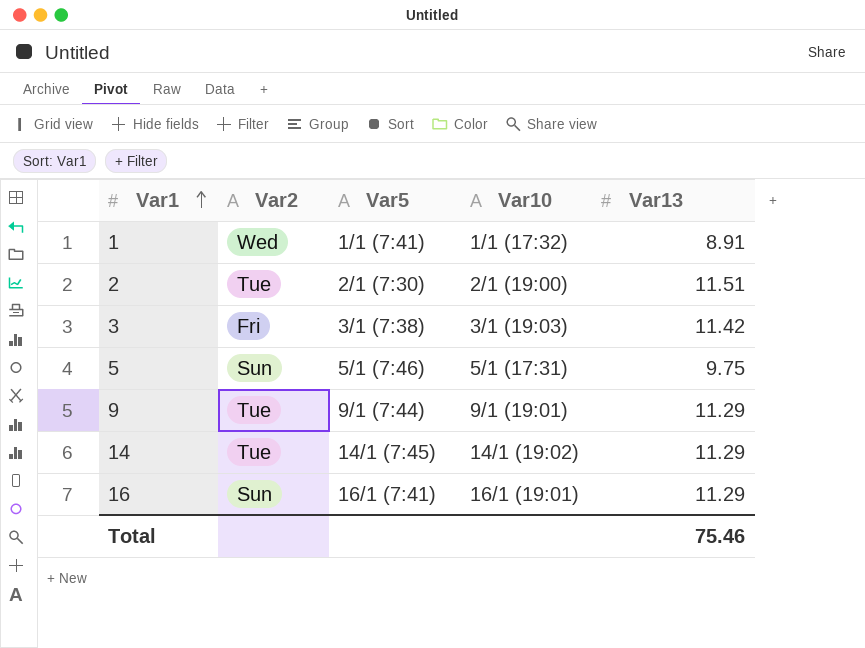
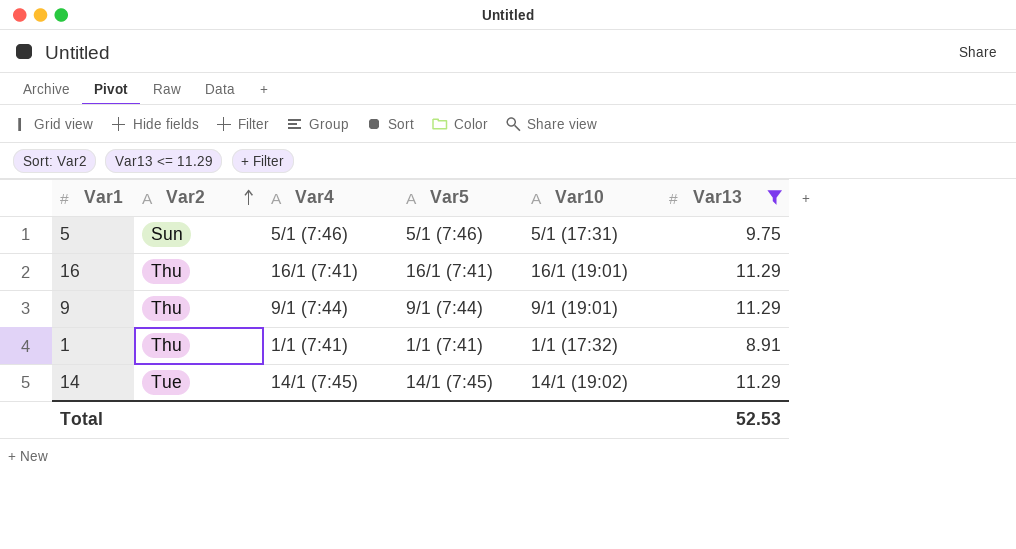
filter: none -> Var13 <= 11.29
row order: Var1 ascending -> Var2 ascending
column Var4 | position: none -> 3
16 | Var2: Sun -> Thu
9 | Var2: Tue -> Thu
1 | Var2: Wed -> Thu
Total | Var13: 75.46 -> 52.53

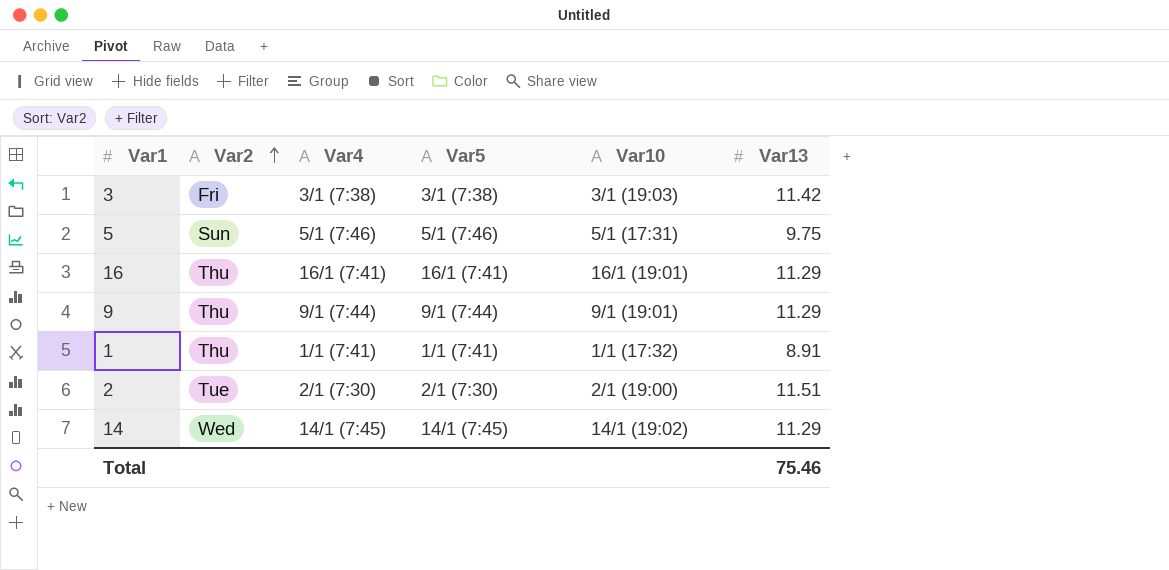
filter: Var13 <= 11.29 -> none
14 | Var2: Tue -> Wed
Total | Var13: 52.53 -> 75.46

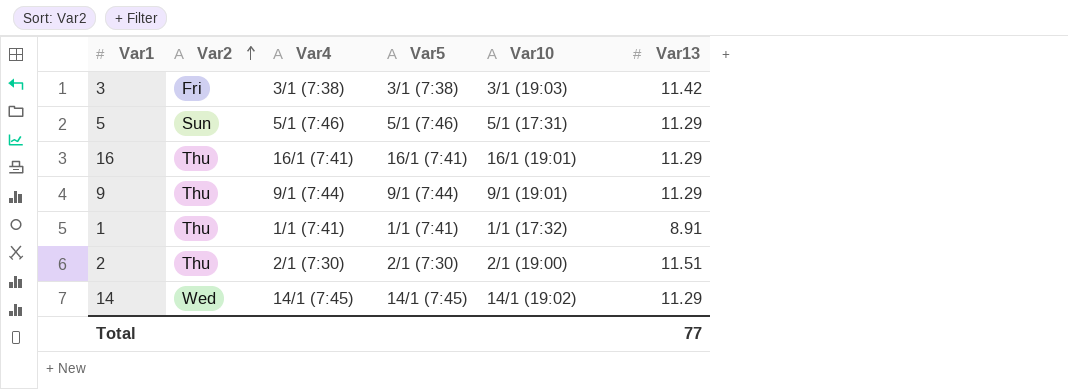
5 | Var13: 9.75 -> 11.29
2 | Var2: Tue -> Thu
Total | Var13: 75.46 -> 77

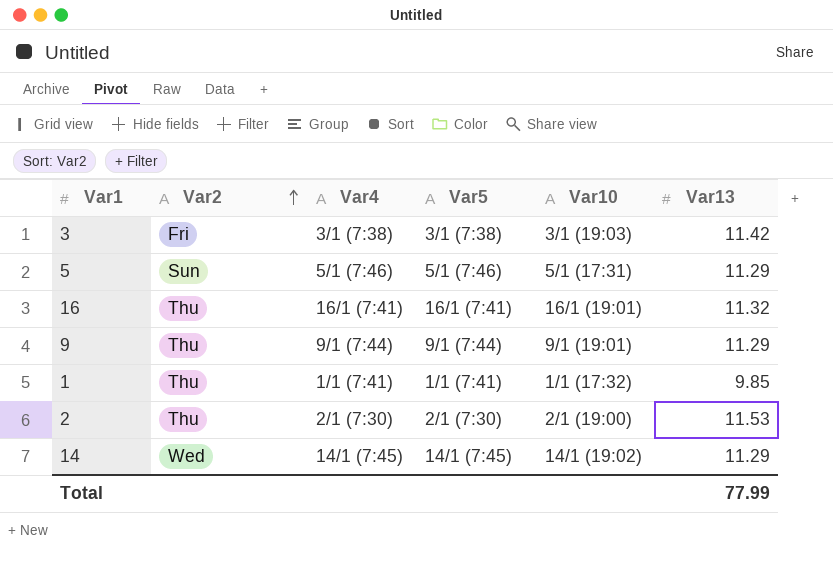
16 | Var13: 11.29 -> 11.32
1 | Var13: 8.91 -> 9.85
2 | Var13: 11.51 -> 11.53
Total | Var13: 77 -> 77.99

